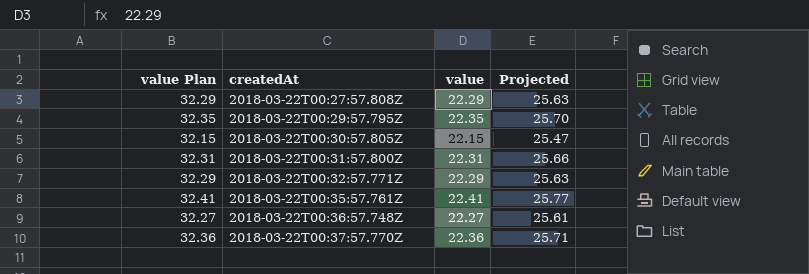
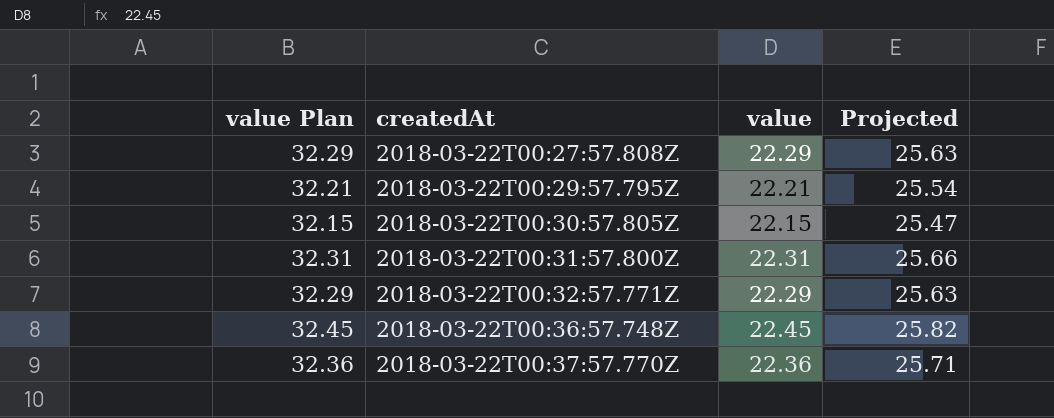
row 2018-03-22T00:35:57.761Z: 32.41 | 22.41 | 25.77 -> none
2018-03-22T00:29:57.795Z | value Plan: 32.35 -> 32.21
2018-03-22T00:29:57.795Z | value: 22.35 -> 22.21
2018-03-22T00:29:57.795Z | Projected: 25.70 -> 25.54
2018-03-22T00:36:57.748Z | value Plan: 32.27 -> 32.45
2018-03-22T00:36:57.748Z | value: 22.27 -> 22.45
2018-03-22T00:36:57.748Z | Projected: 25.61 -> 25.82

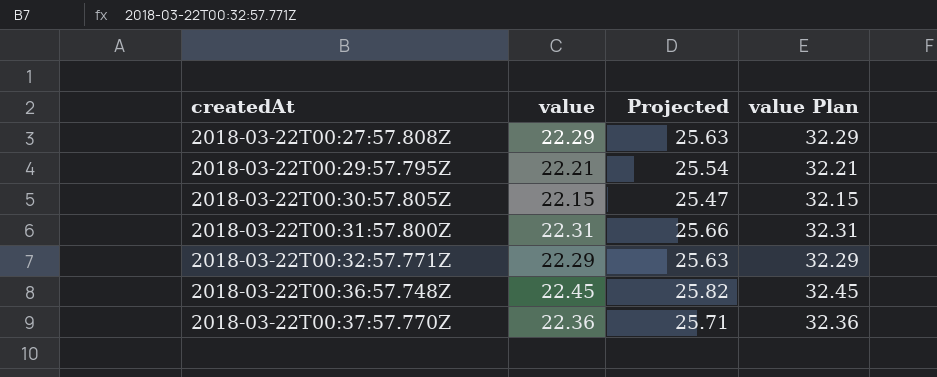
column value Plan | position: 1 -> 4

